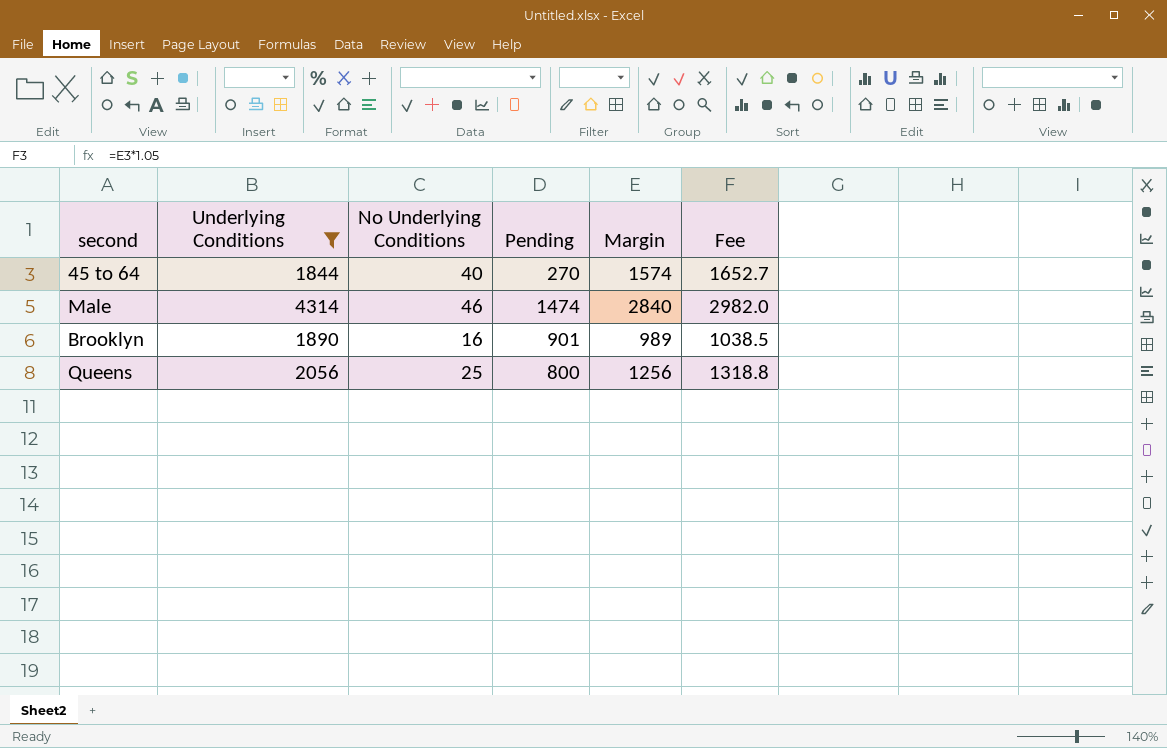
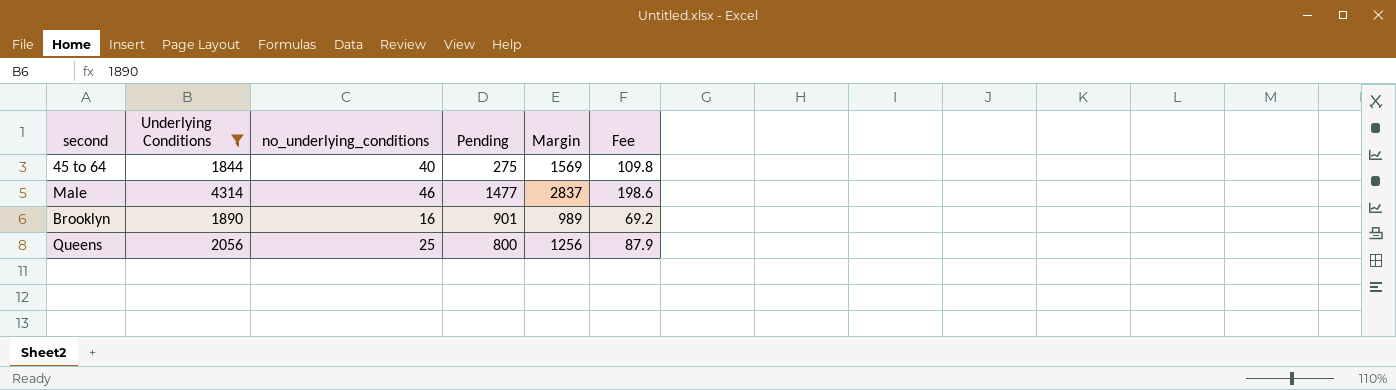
column name: No Underlying Conditions -> no_underlying_conditions
column Fee | formula: [Margin] * 1.05 -> [Margin] * 0.07
45 to 64 | Pending: 270 -> 275
45 to 64 | Margin: 1574 -> 1569
Male | Pending: 1474 -> 1477
Male | Margin: 2840 -> 2837

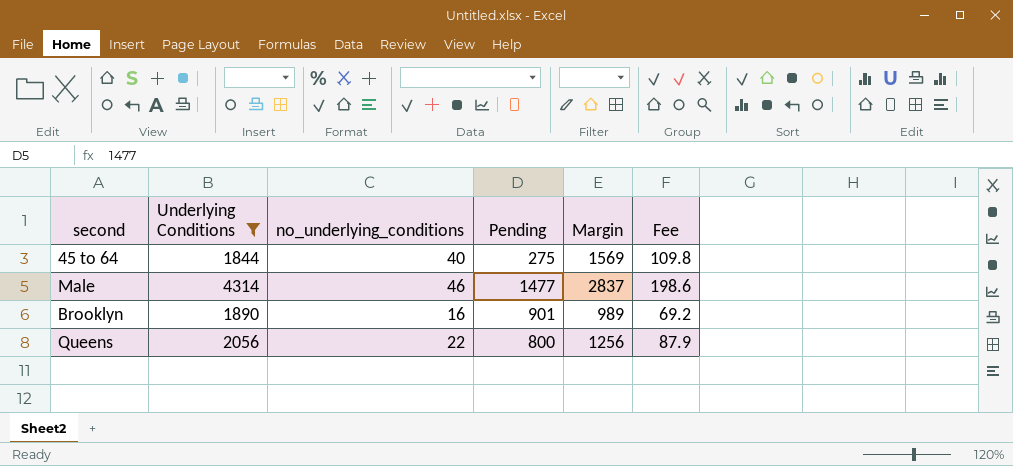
Queens | no_underlying_conditions: 25 -> 22

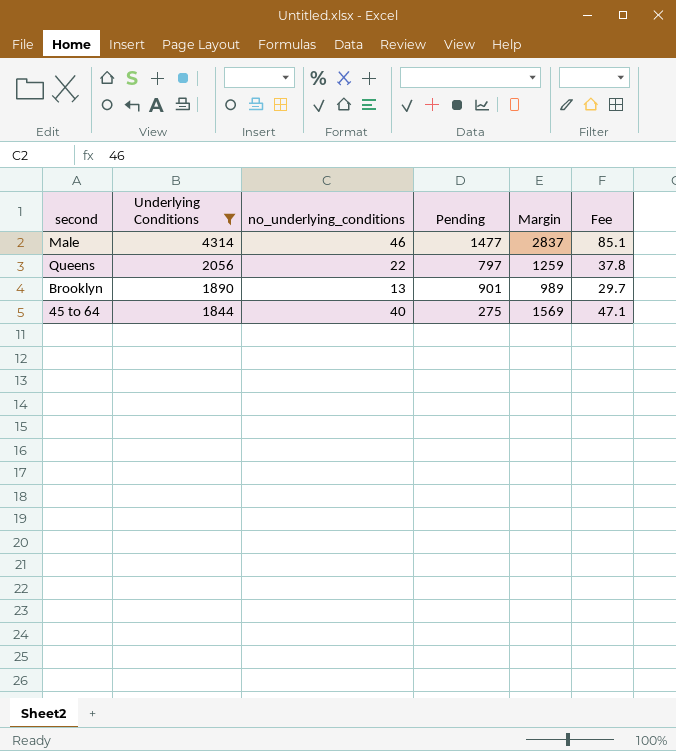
row order: none -> Underlying Conditions descending
column Fee | formula: [Margin] * 0.07 -> [Margin] * 0.03
Queens | Pending: 800 -> 797
Queens | Margin: 1256 -> 1259
Brooklyn | no_underlying_conditions: 16 -> 13

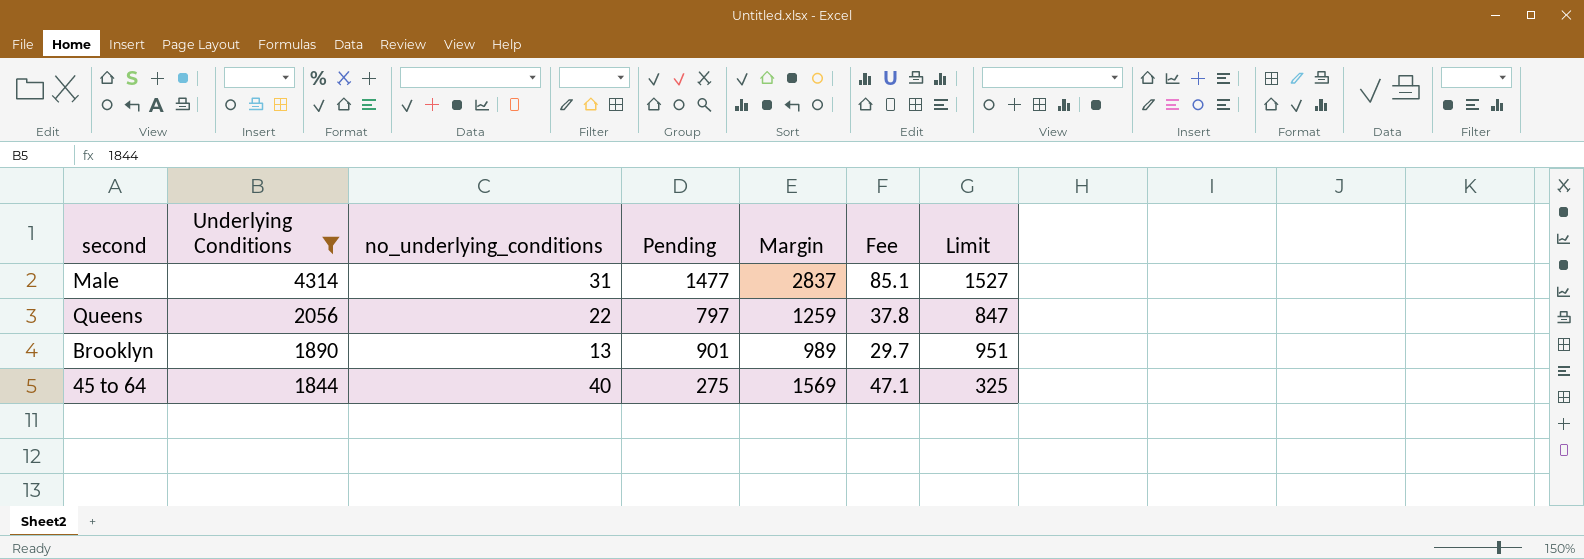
column Limit | formula: none -> [Pending] + 50
Male | no_underlying_conditions: 46 -> 31

